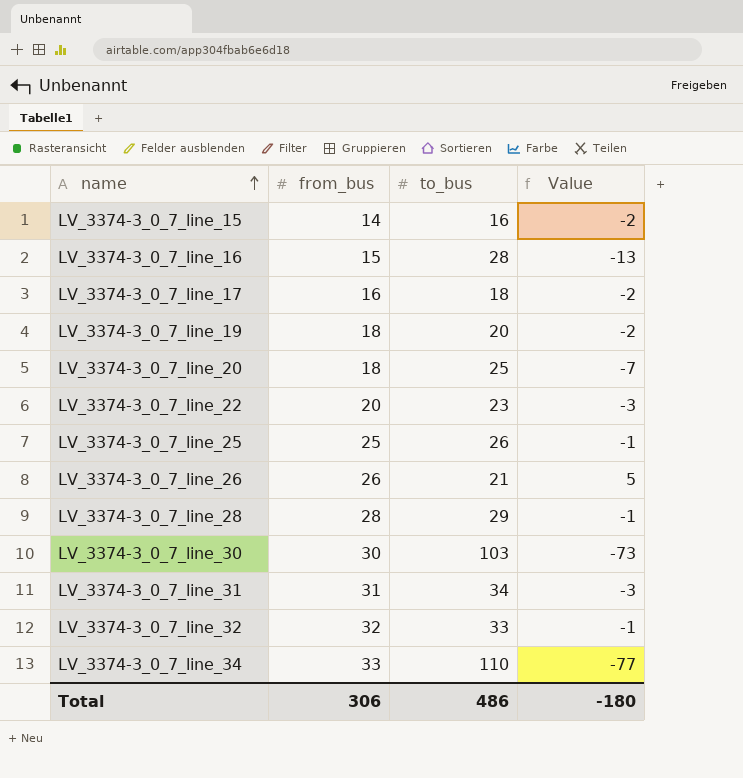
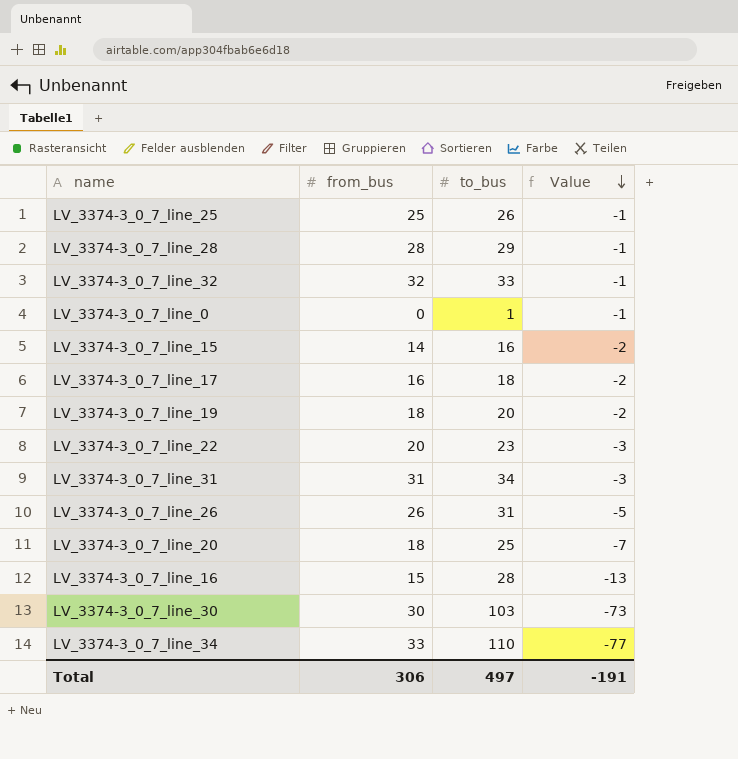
row order: name ascending -> Value descending
row LV_3374-3_0_7_line_0: none -> 0 | 1 | -1
LV_3374-3_0_7_line_26 | to_bus: 21 -> 31
LV_3374-3_0_7_line_26 | Value: 5 -> -5
Total | to_bus: 486 -> 497
Total | Value: -180 -> -191

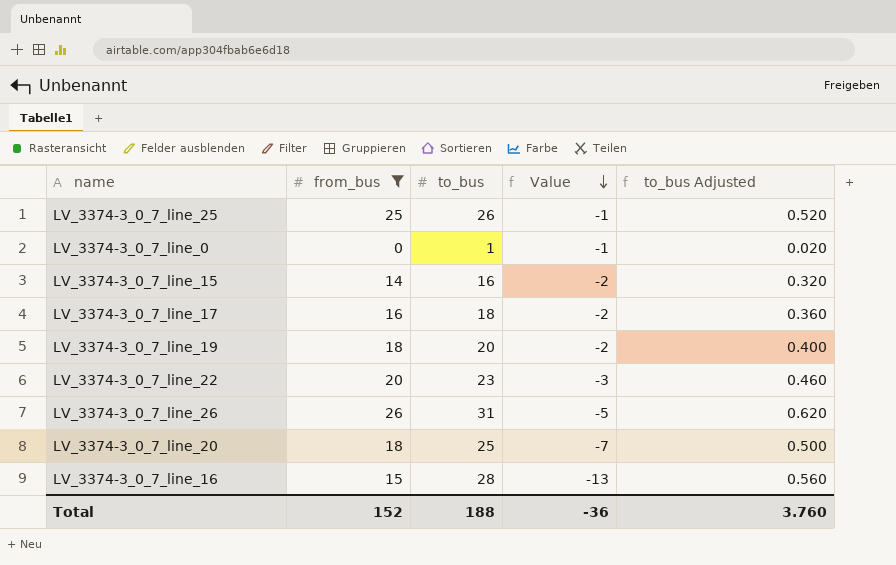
filter: none -> from_bus <= 26
column to_bus Adjusted | formula: none -> [to_bus] * 0.02
Total | from_bus: 306 -> 152
Total | to_bus: 497 -> 188
Total | Value: -191 -> -36

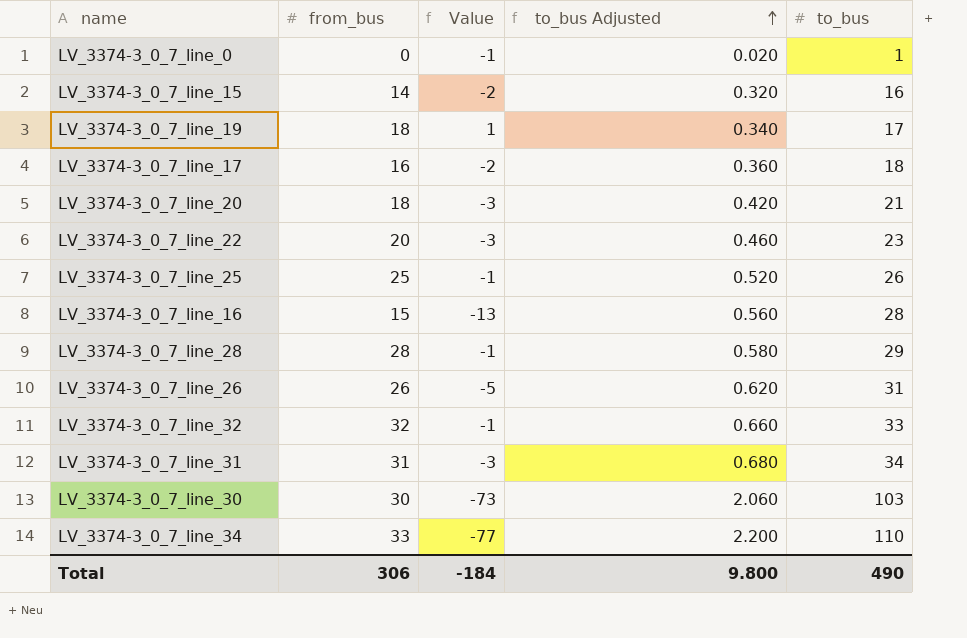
filter: from_bus <= 26 -> none
row order: Value descending -> to_bus Adjusted ascending
column to_bus | position: 3 -> 5
LV_3374-3_0_7_line_19 | Value: -2 -> 1
LV_3374-3_0_7_line_19 | to_bus Adjusted: 0.400 -> 0.340
LV_3374-3_0_7_line_19 | to_bus: 20 -> 17
LV_3374-3_0_7_line_20 | Value: -7 -> -3
LV_3374-3_0_7_line_20 | to_bus Adjusted: 0.500 -> 0.420
LV_3374-3_0_7_line_20 | to_bus: 25 -> 21
Total | from_bus: 152 -> 306
Total | Value: -36 -> -184
Total | to_bus Adjusted: 3.760 -> 9.800
Total | to_bus: 188 -> 490

